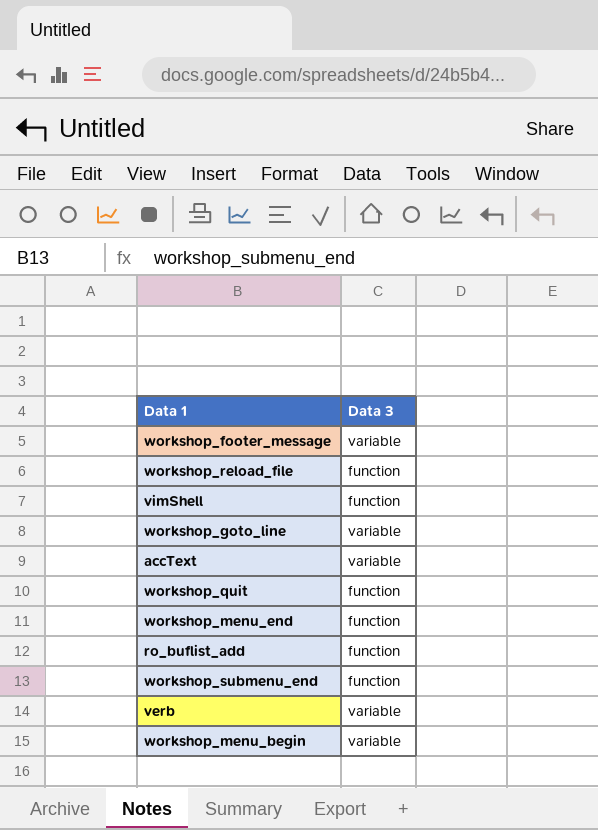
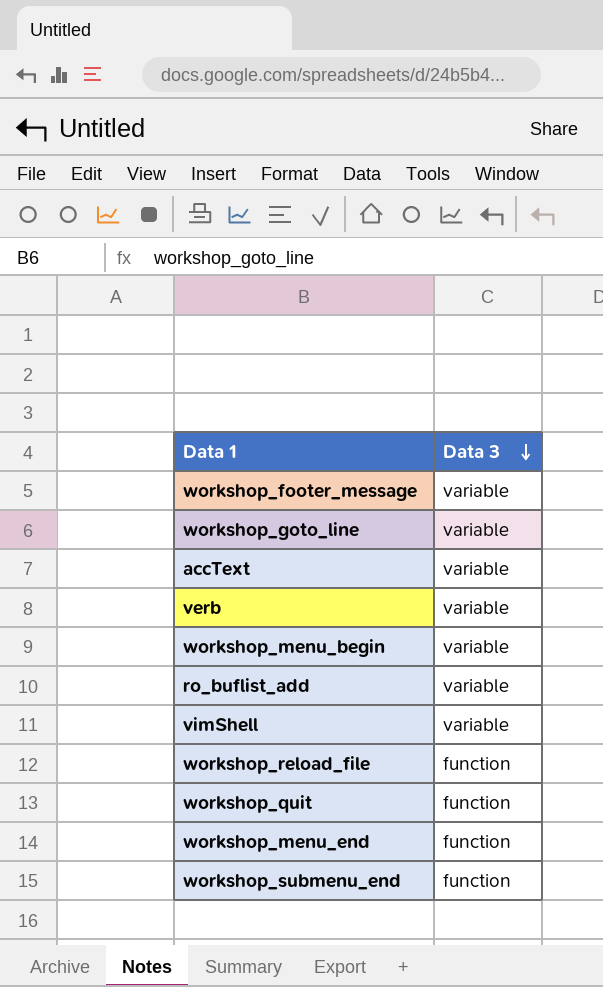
row order: none -> Data 3 descending
ro_buflist_add | Data 3: function -> variable
vimShell | Data 3: function -> variable

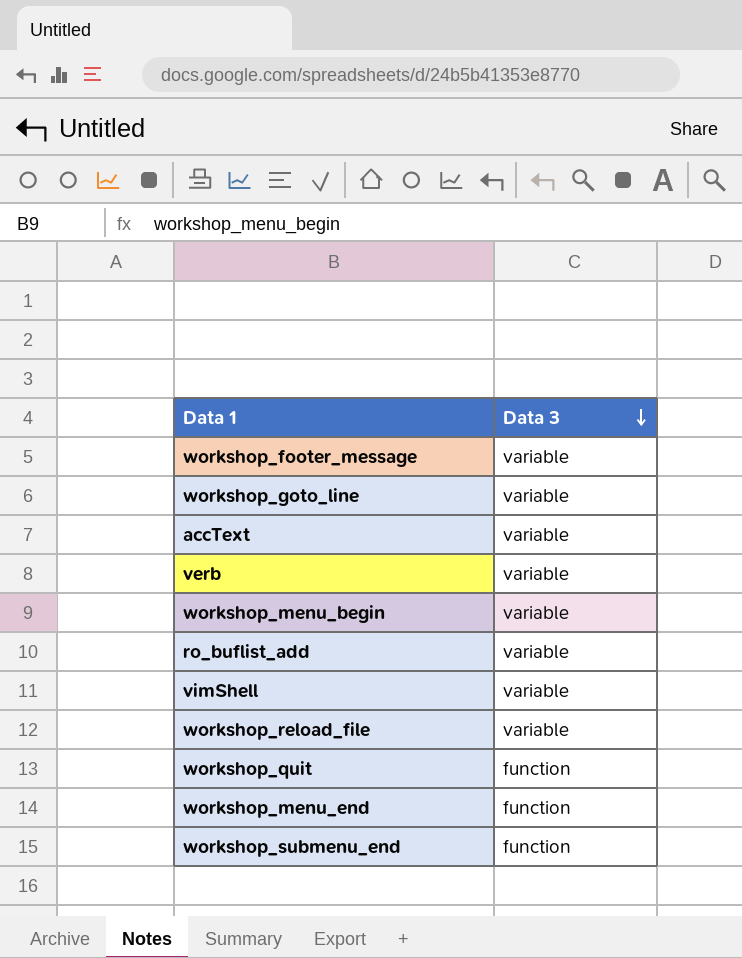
workshop_reload_file | Data 3: function -> variable

